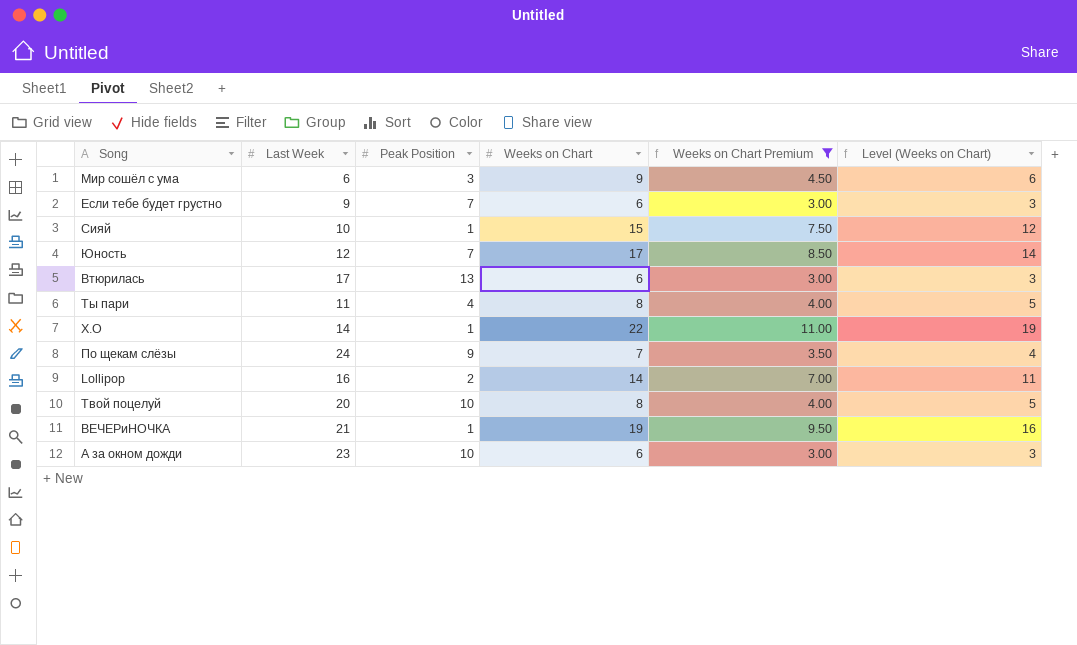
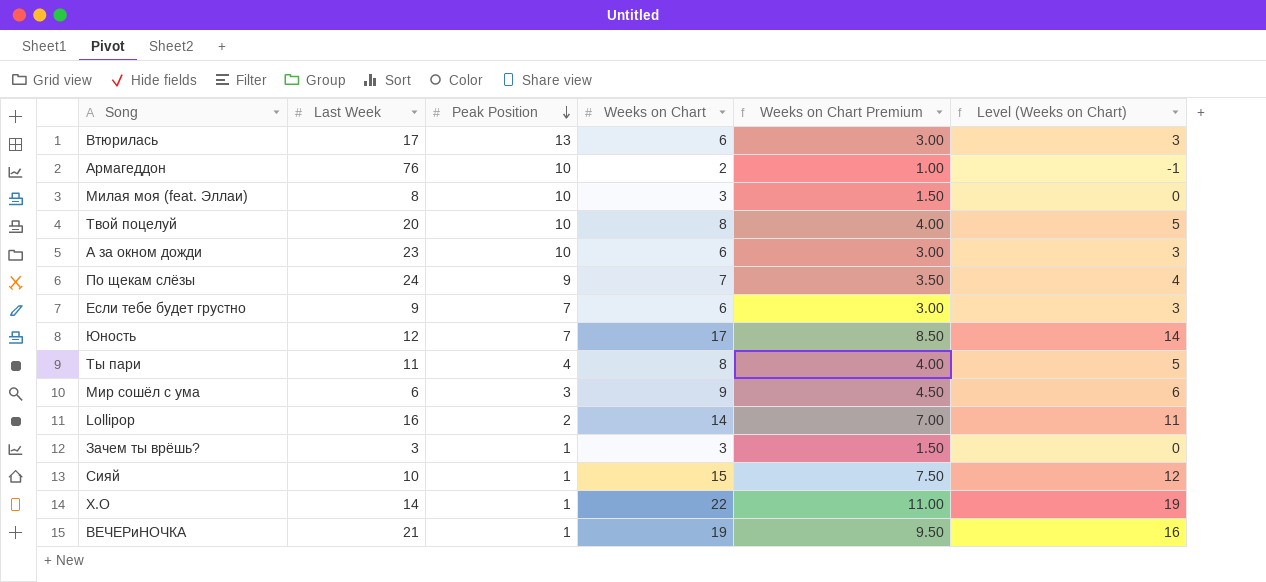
filter: Weeks on Chart Premium >= 3.00 -> none
row order: none -> Peak Position descending

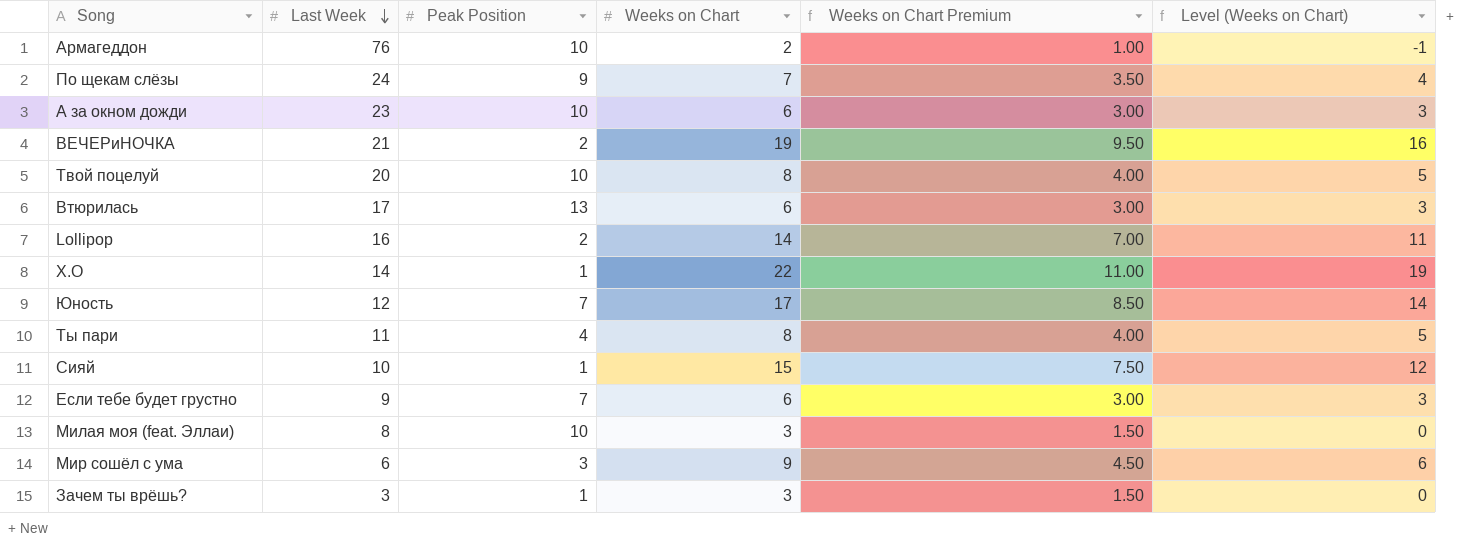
row order: Peak Position descending -> Last Week descending
ВЕЧЕРиНОЧКА | Peak Position: 1 -> 2

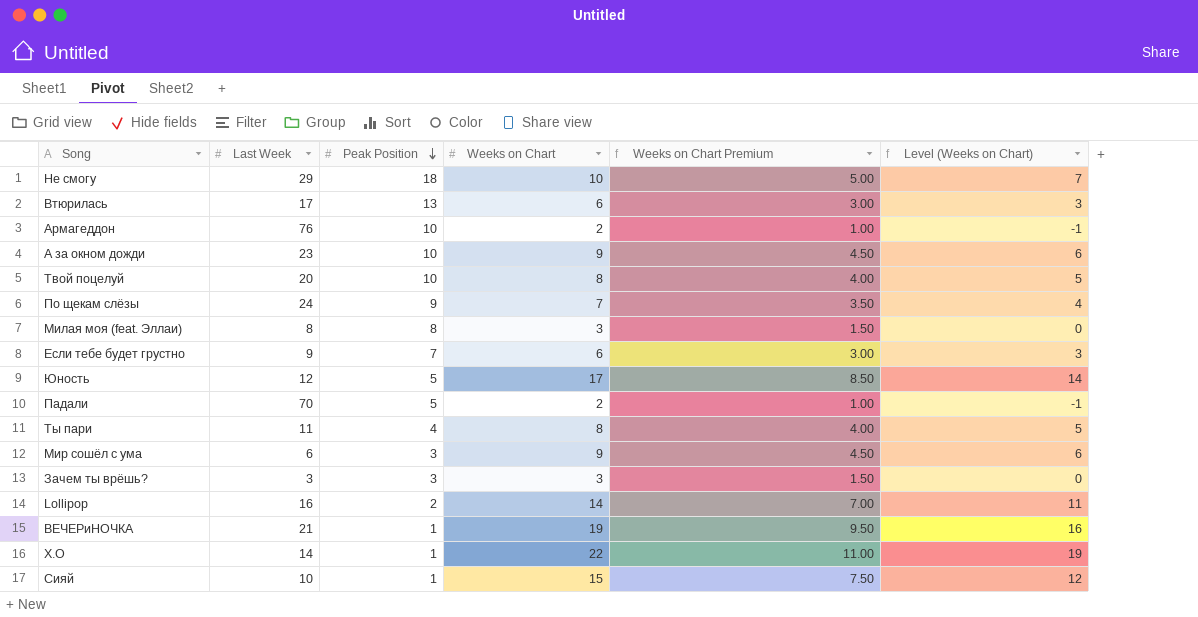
row order: Last Week descending -> Peak Position descending
row Не смогу: none -> 29 | 18 | 10 | 5.00 | 7
А за окном дожди | Weeks on Chart: 6 -> 9
А за окном дожди | Weeks on Chart Premium: 3.00 -> 4.50
А за окном дожди | Level (Weeks on Chart): 3 -> 6
Милая моя (feat. Эллаи) | Peak Position: 10 -> 8
Юность | Peak Position: 7 -> 5
row Падали: none -> 70 | 5 | 2 | 1.00 | -1
Зачем ты врёшь? | Peak Position: 1 -> 3
ВЕЧЕРиНОЧКА | Peak Position: 2 -> 1

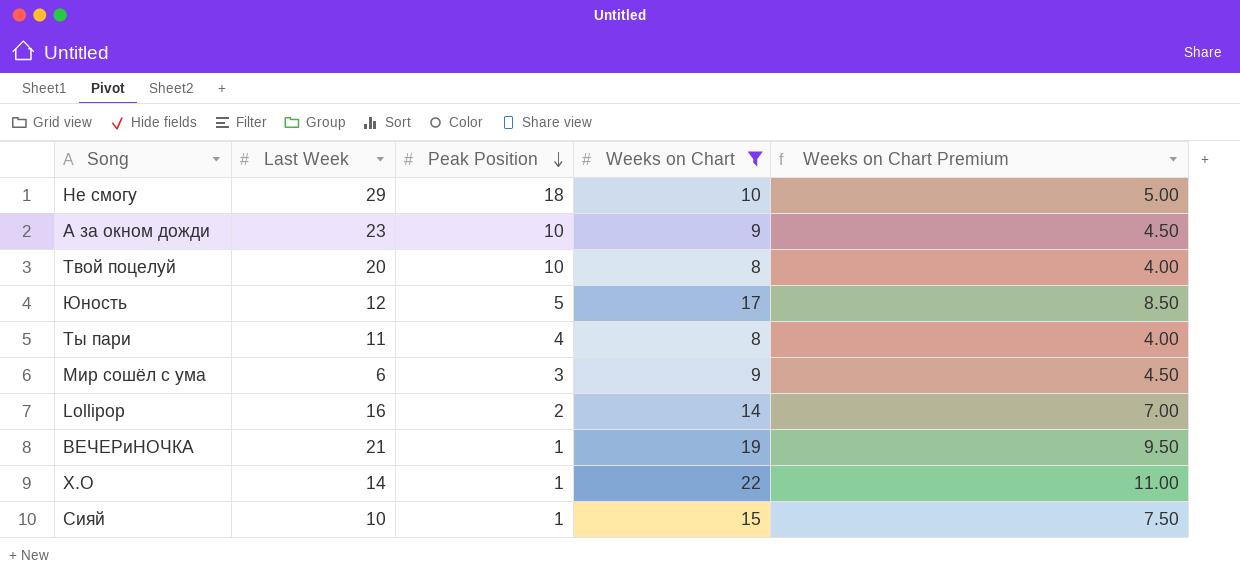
filter: none -> Weeks on Chart >= 8
column Level (Weeks on Chart) | formula: [Weeks on Chart] - 3 -> none

